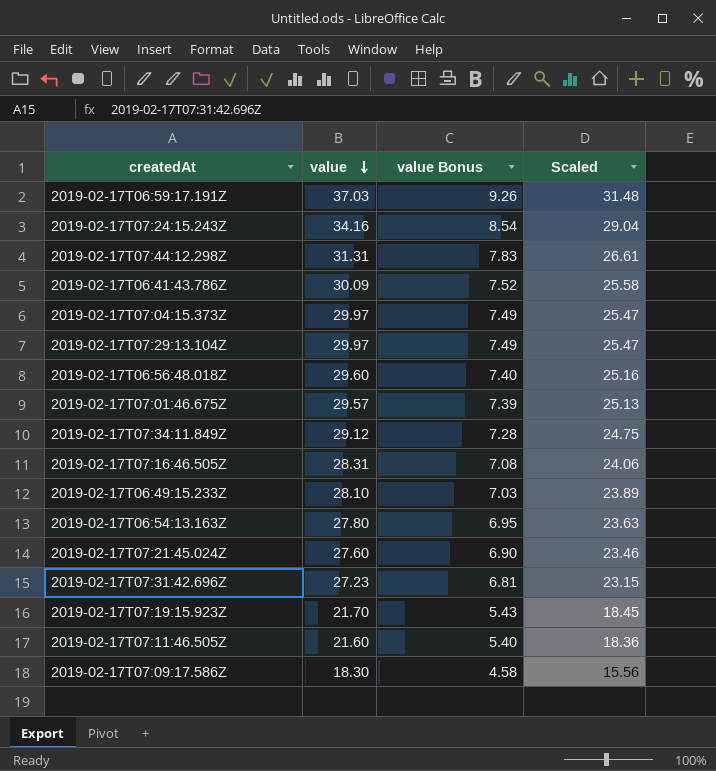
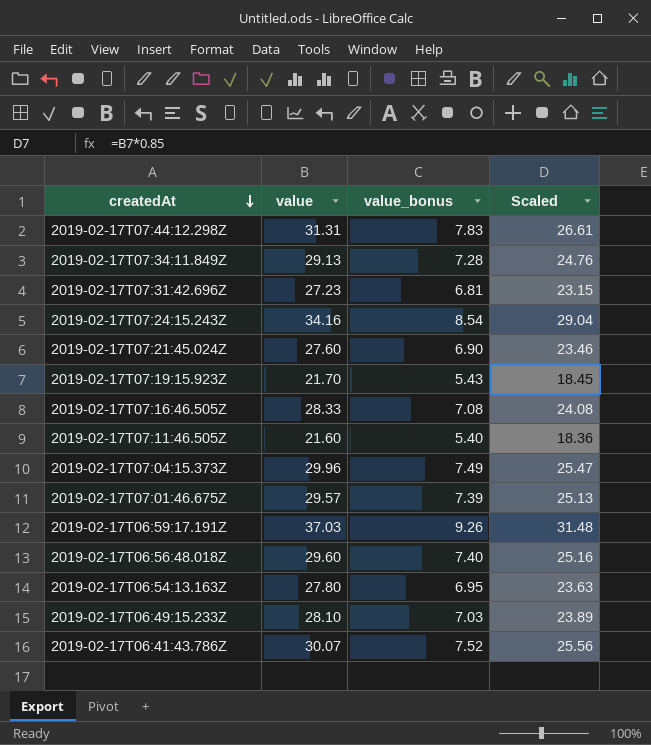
row order: value descending -> createdAt descending
column name: value Bonus -> value_bonus
row 2019-02-17T07:29:13.104Z: 29.97 | 7.49 | 25.47 -> none
row 2019-02-17T07:09:17.586Z: 18.30 | 4.58 | 15.56 -> none
2019-02-17T07:34:11.849Z | value: 29.12 -> 29.13
2019-02-17T07:34:11.849Z | Scaled: 24.75 -> 24.76
2019-02-17T07:16:46.505Z | value: 28.31 -> 28.33
2019-02-17T07:16:46.505Z | Scaled: 24.06 -> 24.08
2019-02-17T07:04:15.373Z | value: 29.97 -> 29.96
2019-02-17T06:41:43.786Z | value: 30.09 -> 30.07
2019-02-17T06:41:43.786Z | Scaled: 25.58 -> 25.56

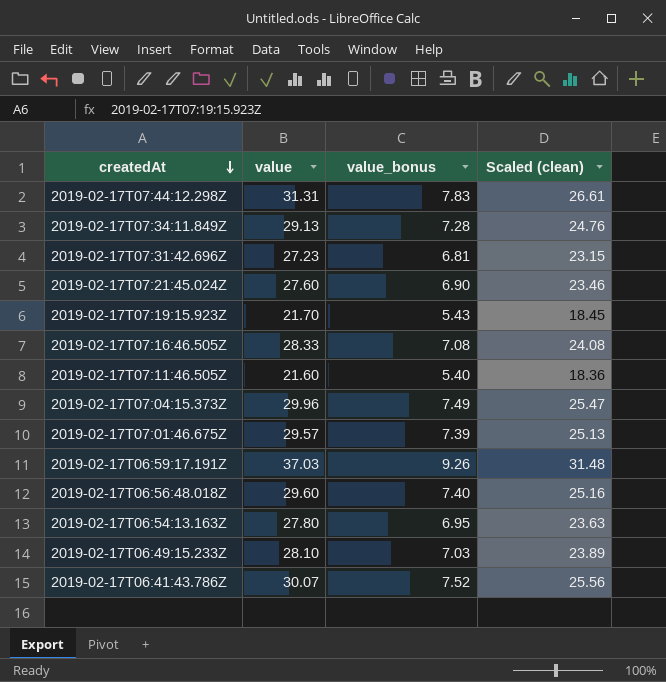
column name: Scaled -> Scaled (clean)
row 2019-02-17T07:24:15.243Z: 34.16 | 8.54 | 29.04 -> none

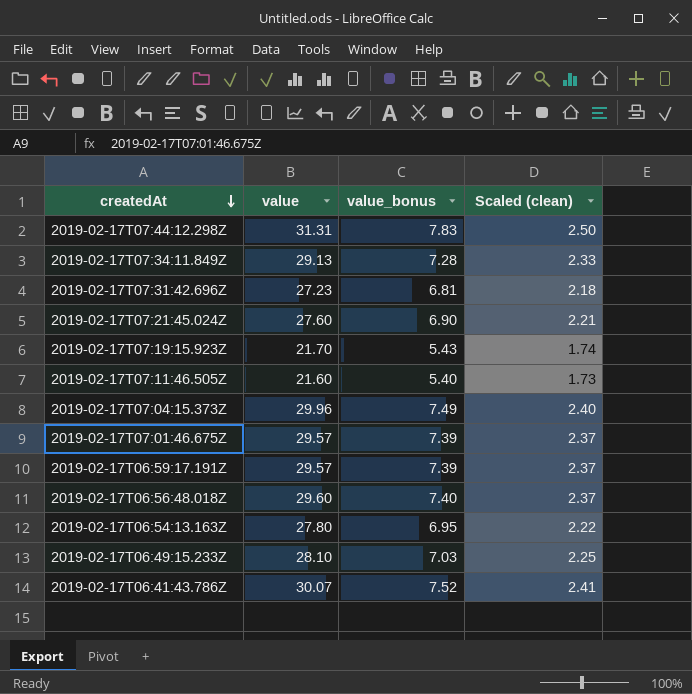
column Scaled (clean) | formula: [value] * 0.85 -> [value] * 0.08
row 2019-02-17T07:16:46.505Z: 28.33 | 7.08 | 24.08 -> none
2019-02-17T06:59:17.191Z | value: 37.03 -> 29.57
2019-02-17T06:59:17.191Z | value_bonus: 9.26 -> 7.39

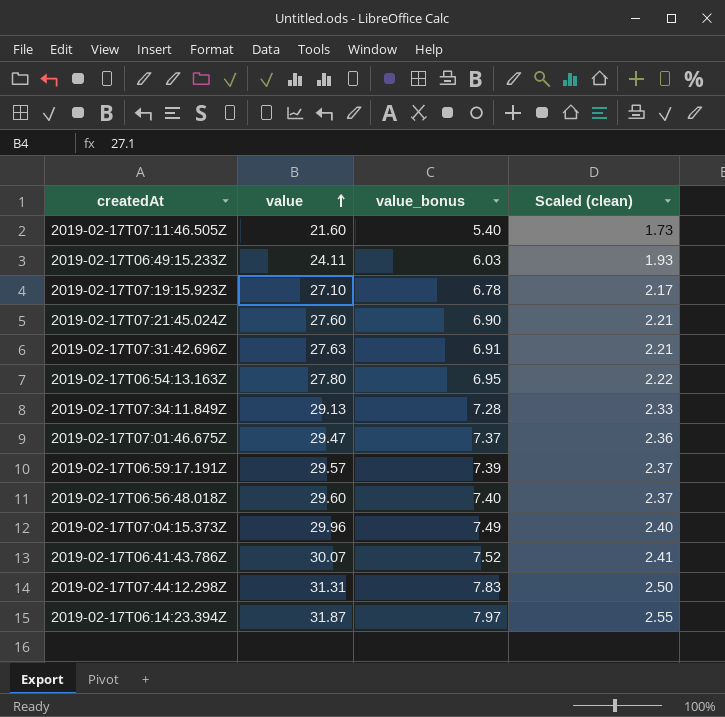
row order: createdAt descending -> value ascending
2019-02-17T06:49:15.233Z | value: 28.10 -> 24.11
2019-02-17T06:49:15.233Z | value_bonus: 7.03 -> 6.03
2019-02-17T06:49:15.233Z | Scaled (clean): 2.25 -> 1.93
2019-02-17T07:19:15.923Z | value: 21.70 -> 27.10
2019-02-17T07:19:15.923Z | value_bonus: 5.43 -> 6.78
2019-02-17T07:19:15.923Z | Scaled (clean): 1.74 -> 2.17
2019-02-17T07:31:42.696Z | value: 27.23 -> 27.63
2019-02-17T07:31:42.696Z | value_bonus: 6.81 -> 6.91
2019-02-17T07:31:42.696Z | Scaled (clean): 2.18 -> 2.21
2019-02-17T07:01:46.675Z | value: 29.57 -> 29.47
2019-02-17T07:01:46.675Z | value_bonus: 7.39 -> 7.37
2019-02-17T07:01:46.675Z | Scaled (clean): 2.37 -> 2.36
row 2019-02-17T06:14:23.394Z: none -> 31.87 | 7.97 | 2.55

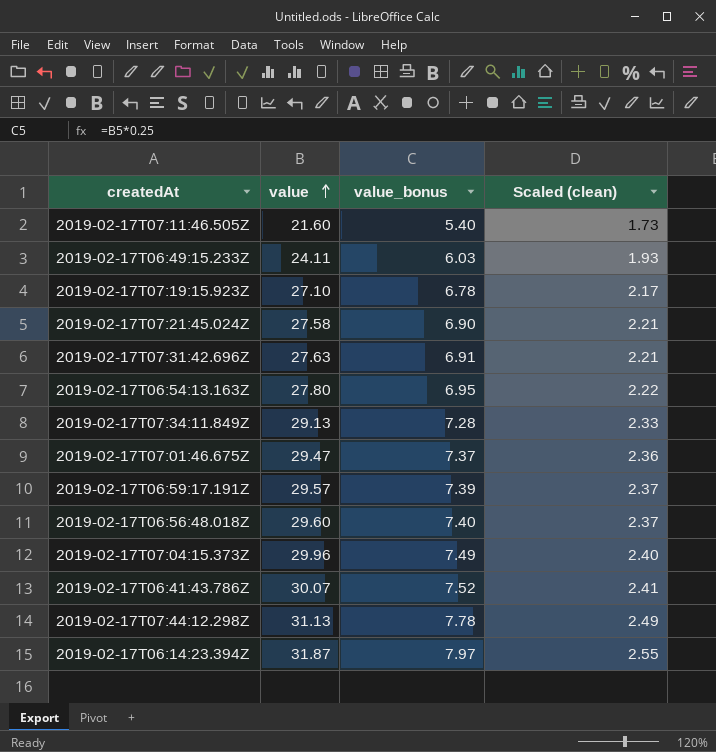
2019-02-17T07:21:45.024Z | value: 27.60 -> 27.58
2019-02-17T07:44:12.298Z | value: 31.31 -> 31.13
2019-02-17T07:44:12.298Z | value_bonus: 7.83 -> 7.78
2019-02-17T07:44:12.298Z | Scaled (clean): 2.50 -> 2.49

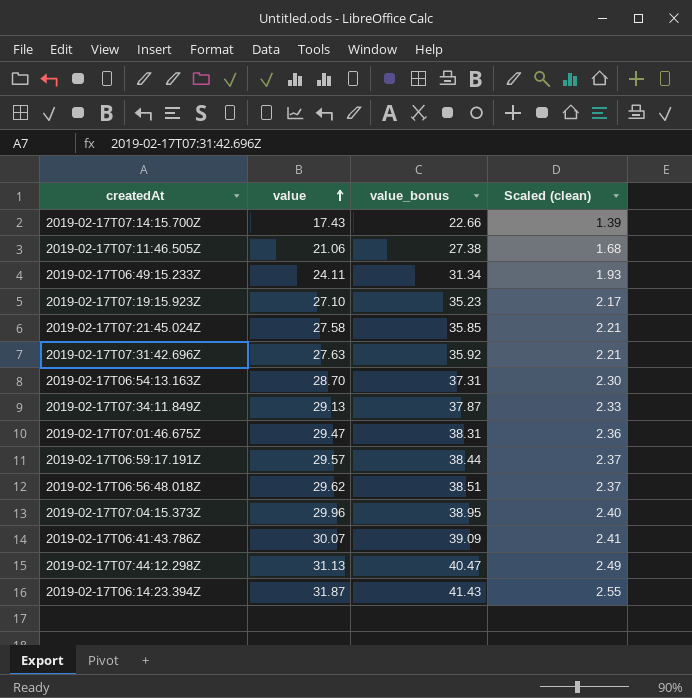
column value_bonus | formula: [value] * 0.25 -> [value] * 1.3
row 2019-02-17T07:14:15.700Z: none -> 17.43 | 22.66 | 1.39
2019-02-17T07:11:46.505Z | value: 21.60 -> 21.06
2019-02-17T07:11:46.505Z | Scaled (clean): 1.73 -> 1.68
2019-02-17T06:54:13.163Z | value: 27.80 -> 28.70
2019-02-17T06:54:13.163Z | Scaled (clean): 2.22 -> 2.30
2019-02-17T06:56:48.018Z | value: 29.60 -> 29.62

